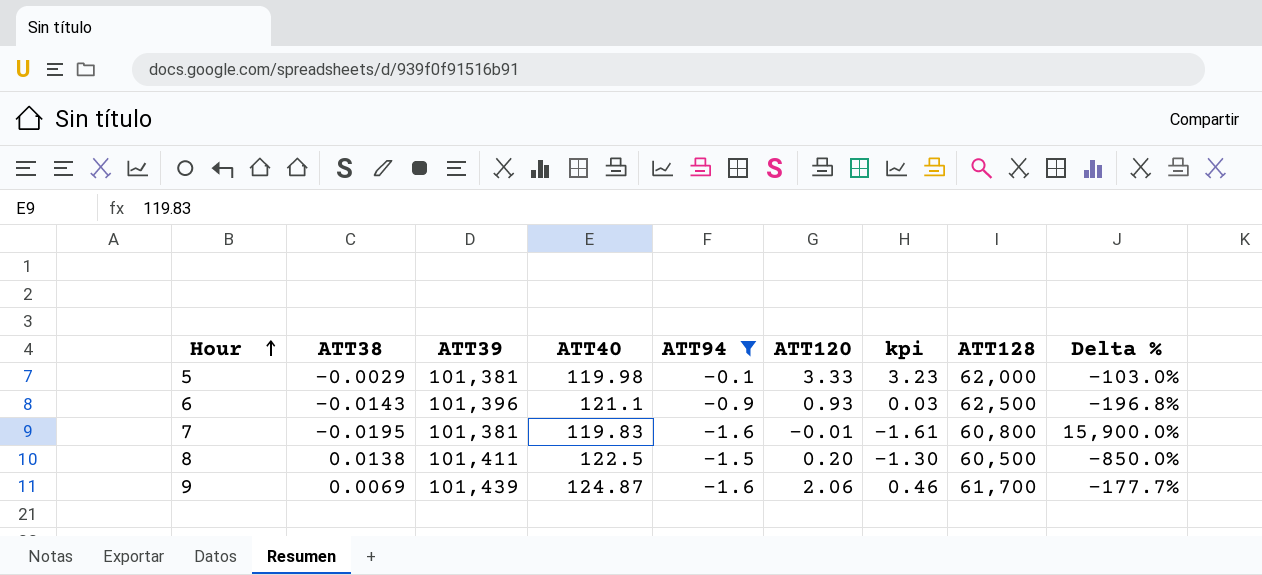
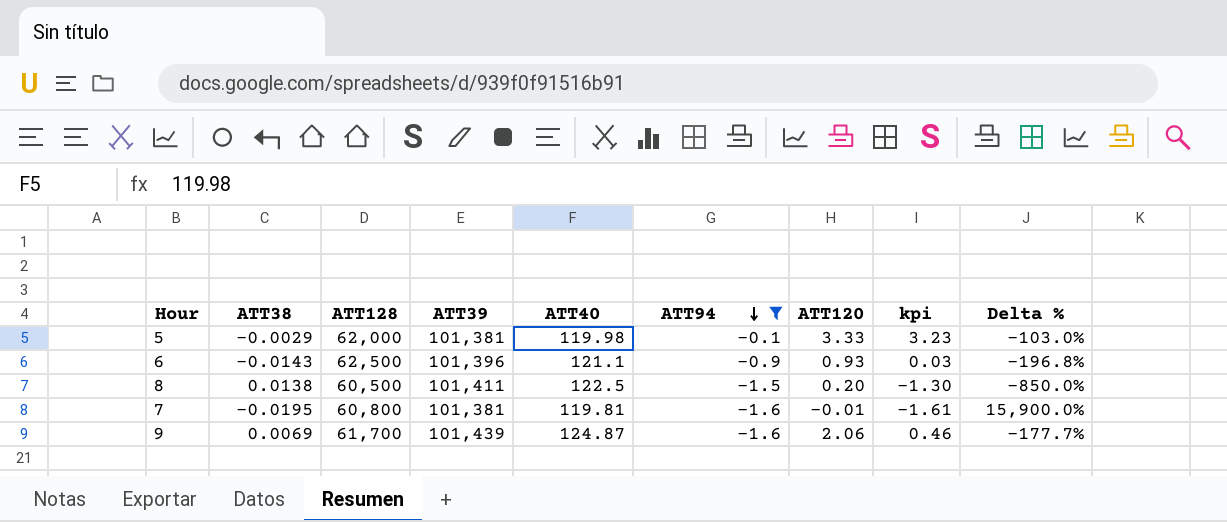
row order: Hour ascending -> ATT94 descending
column ATT128 | position: 8 -> 3
7 | ATT40: 119.83 -> 119.81

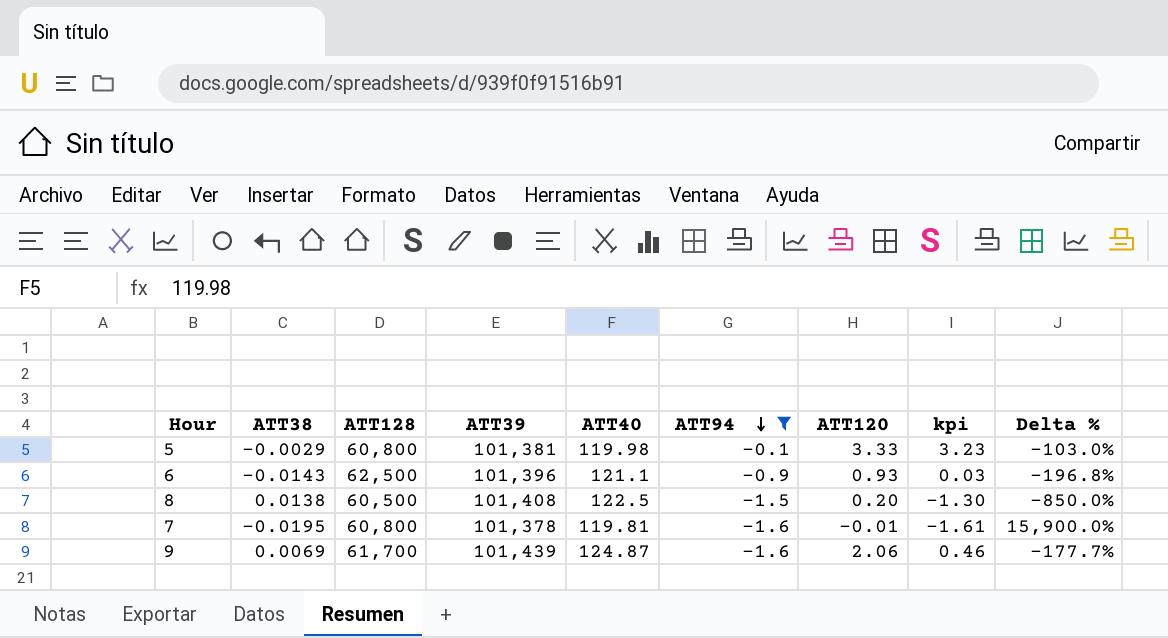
5 | ATT128: 62,000 -> 60,800
8 | ATT39: 101,411 -> 101,408
7 | ATT39: 101,381 -> 101,378

